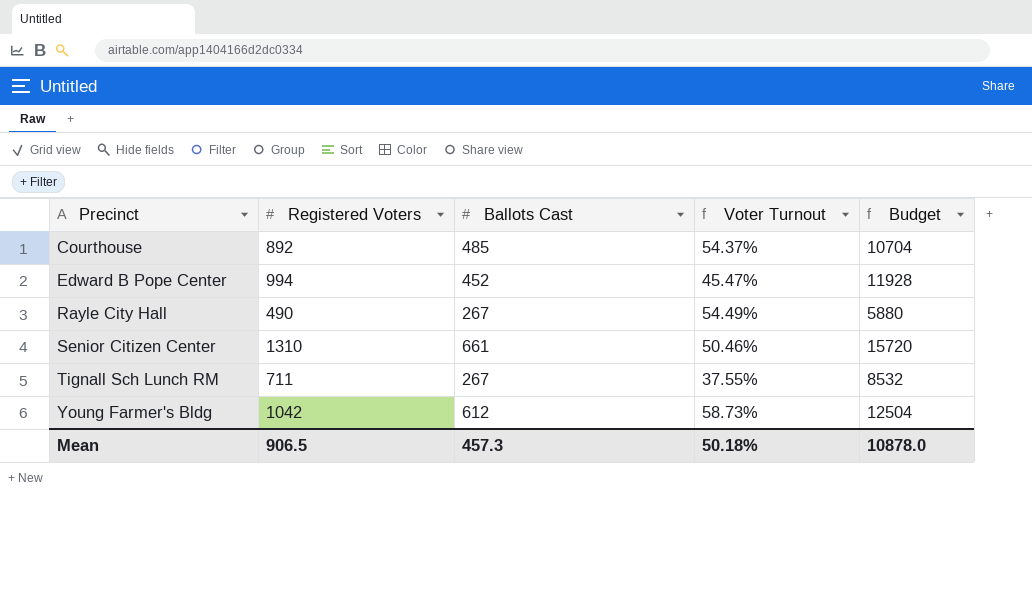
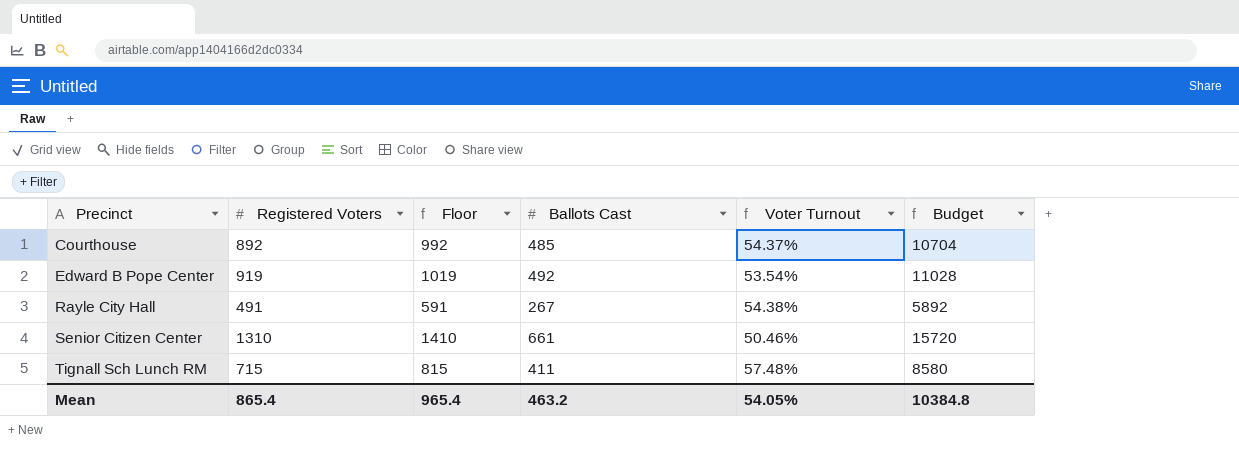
column Floor | formula: none -> [Registered Voters] + 100
row Young Farmer's Bldg: 1042 | 612 | 58.73% | 12504 -> none
Edward B Pope Center | Registered Voters: 994 -> 919
Edward B Pope Center | Ballots Cast: 452 -> 492
Edward B Pope Center | Voter Turnout: 45.47% -> 53.54%
Edward B Pope Center | Budget: 11928 -> 11028
Rayle City Hall | Registered Voters: 490 -> 491
Rayle City Hall | Voter Turnout: 54.49% -> 54.38%
Rayle City Hall | Budget: 5880 -> 5892
Tignall Sch Lunch RM | Registered Voters: 711 -> 715
Tignall Sch Lunch RM | Ballots Cast: 267 -> 411
Tignall Sch Lunch RM | Voter Turnout: 37.55% -> 57.48%
Tignall Sch Lunch RM | Budget: 8532 -> 8580
Mean | Registered Voters: 906.5 -> 865.4
Mean | Ballots Cast: 457.3 -> 463.2
Mean | Voter Turnout: 50.18% -> 54.05%
Mean | Budget: 10878.0 -> 10384.8

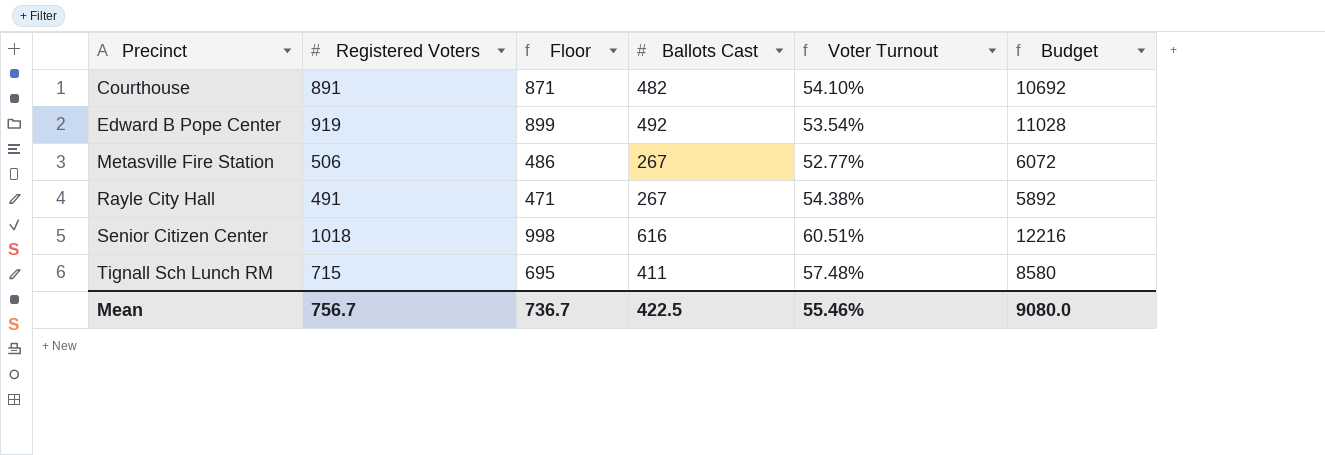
column Floor | formula: [Registered Voters] + 100 -> [Registered Voters] - 20
Courthouse | Registered Voters: 892 -> 891
Courthouse | Ballots Cast: 485 -> 482
Courthouse | Voter Turnout: 54.37% -> 54.10%
Courthouse | Budget: 10704 -> 10692
row Metasville Fire Station: none -> 506 | 486 | 267 | 52.77% | 6072
Senior Citizen Center | Registered Voters: 1310 -> 1018
Senior Citizen Center | Ballots Cast: 661 -> 616
Senior Citizen Center | Voter Turnout: 50.46% -> 60.51%
Senior Citizen Center | Budget: 15720 -> 12216
Mean | Registered Voters: 865.4 -> 756.7
Mean | Floor: 965.4 -> 736.7
Mean | Ballots Cast: 463.2 -> 422.5
Mean | Voter Turnout: 54.05% -> 55.46%
Mean | Budget: 10384.8 -> 9080.0

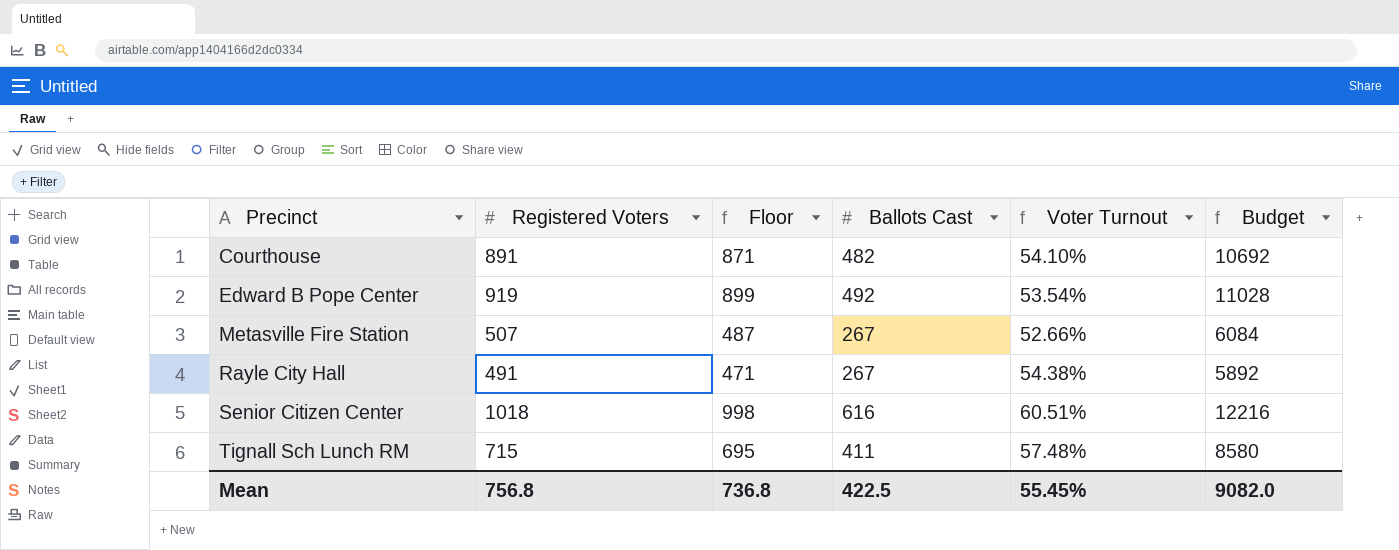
Metasville Fire Station | Registered Voters: 506 -> 507
Metasville Fire Station | Floor: 486 -> 487
Metasville Fire Station | Voter Turnout: 52.77% -> 52.66%
Metasville Fire Station | Budget: 6072 -> 6084
Mean | Registered Voters: 756.7 -> 756.8
Mean | Floor: 736.7 -> 736.8
Mean | Voter Turnout: 55.46% -> 55.45%
Mean | Budget: 9080.0 -> 9082.0

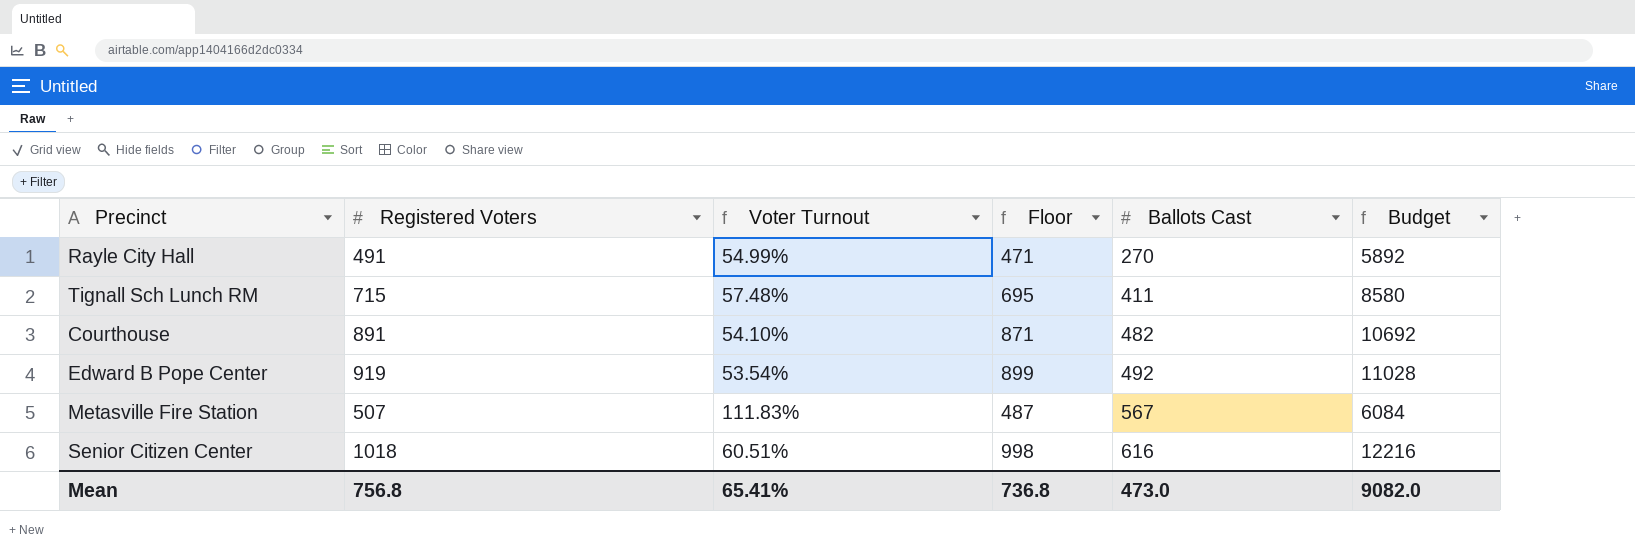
row order: Precinct ascending -> Ballots Cast ascending
column Voter Turnout | position: 5 -> 3
Rayle City Hall | Voter Turnout: 54.38% -> 54.99%
Rayle City Hall | Ballots Cast: 267 -> 270
Metasville Fire Station | Voter Turnout: 52.66% -> 111.83%
Metasville Fire Station | Ballots Cast: 267 -> 567
Mean | Voter Turnout: 55.45% -> 65.41%
Mean | Ballots Cast: 422.5 -> 473.0

